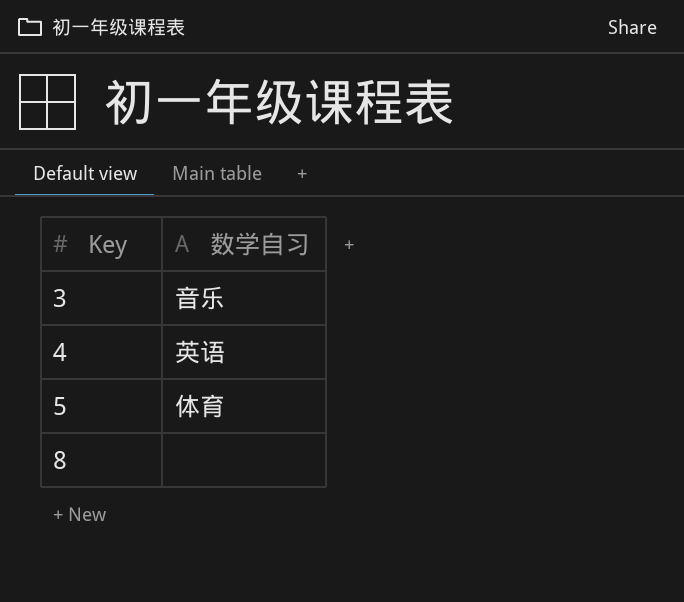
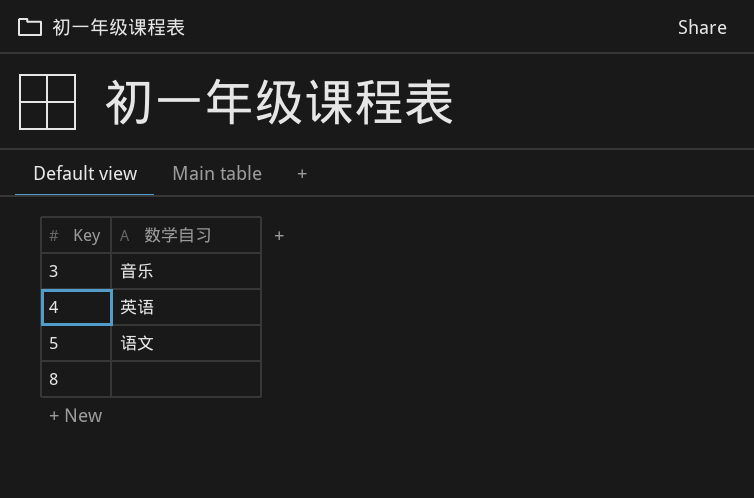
5 | 数学自习: 体育 -> 语文

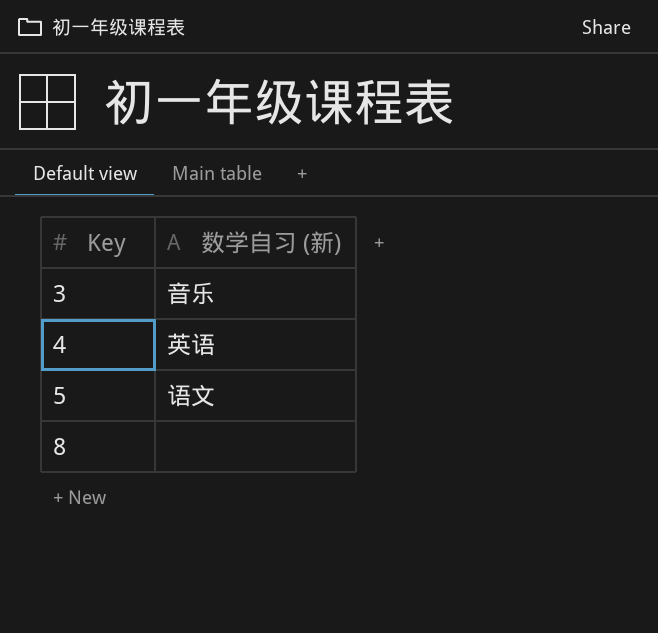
column name: 数学自习 -> 数学自习 (新)

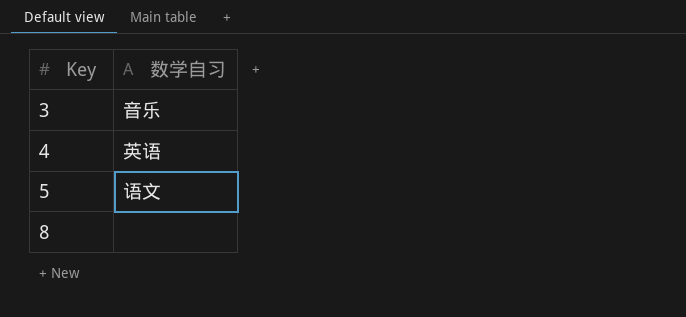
column name: 数学自习 (新) -> 数学自习

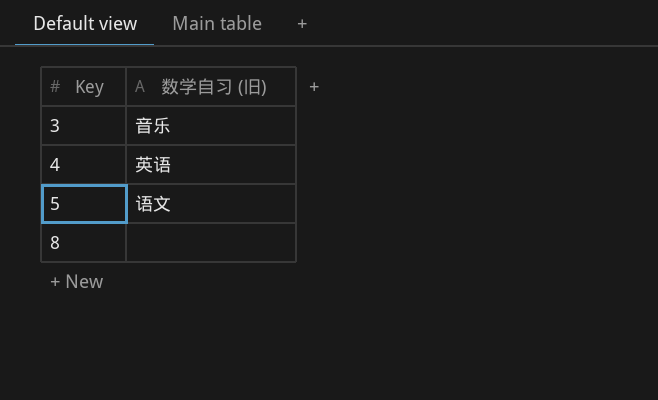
column name: 数学自习 -> 数学自习 (旧)

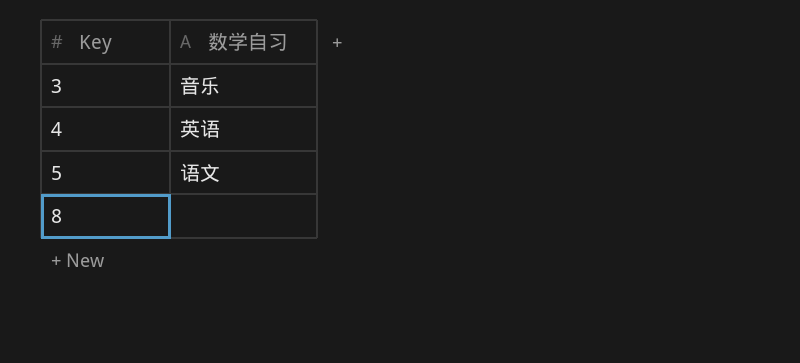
column name: 数学自习 (旧) -> 数学自习

